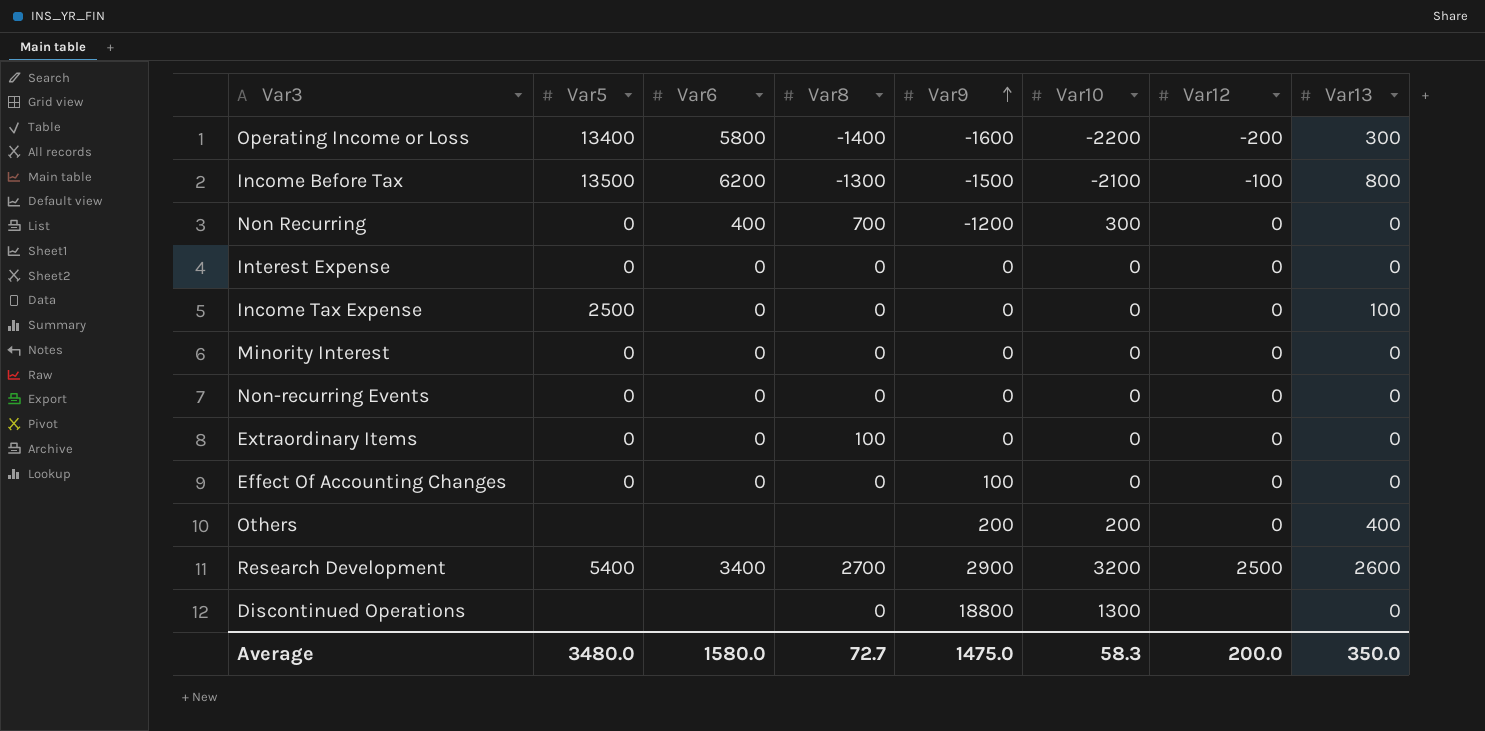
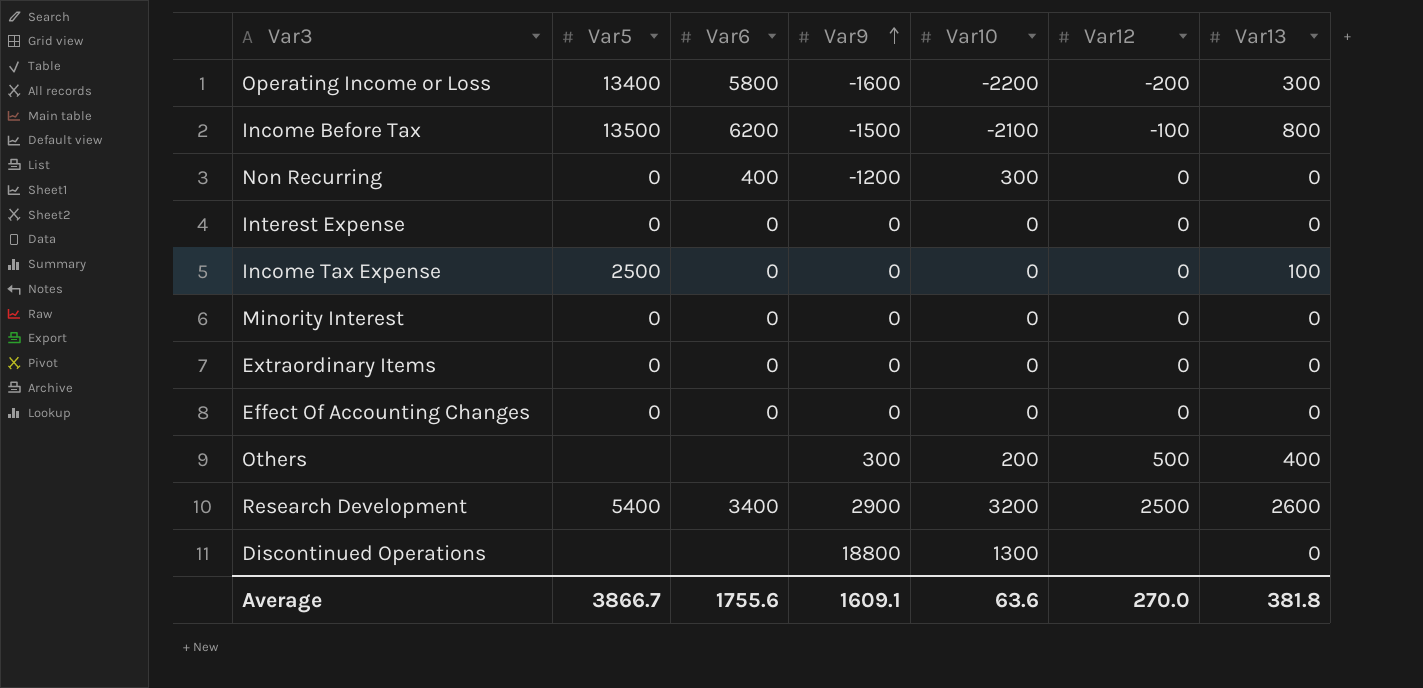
column Var8 | position: 4 -> none
row Non-recurring Events: 0 | 0 | 0 | 0 | 0 | 0 | 0 -> none
Effect Of Accounting Changes | Var9: 100 -> 0
Others | Var9: 200 -> 300
Others | Var12: 0 -> 500
Average | Var5: 3480.0 -> 3866.7
Average | Var6: 1580.0 -> 1755.6
Average | Var9: 1475.0 -> 1609.1
Average | Var10: 58.3 -> 63.6
Average | Var12: 200.0 -> 270.0
Average | Var13: 350.0 -> 381.8

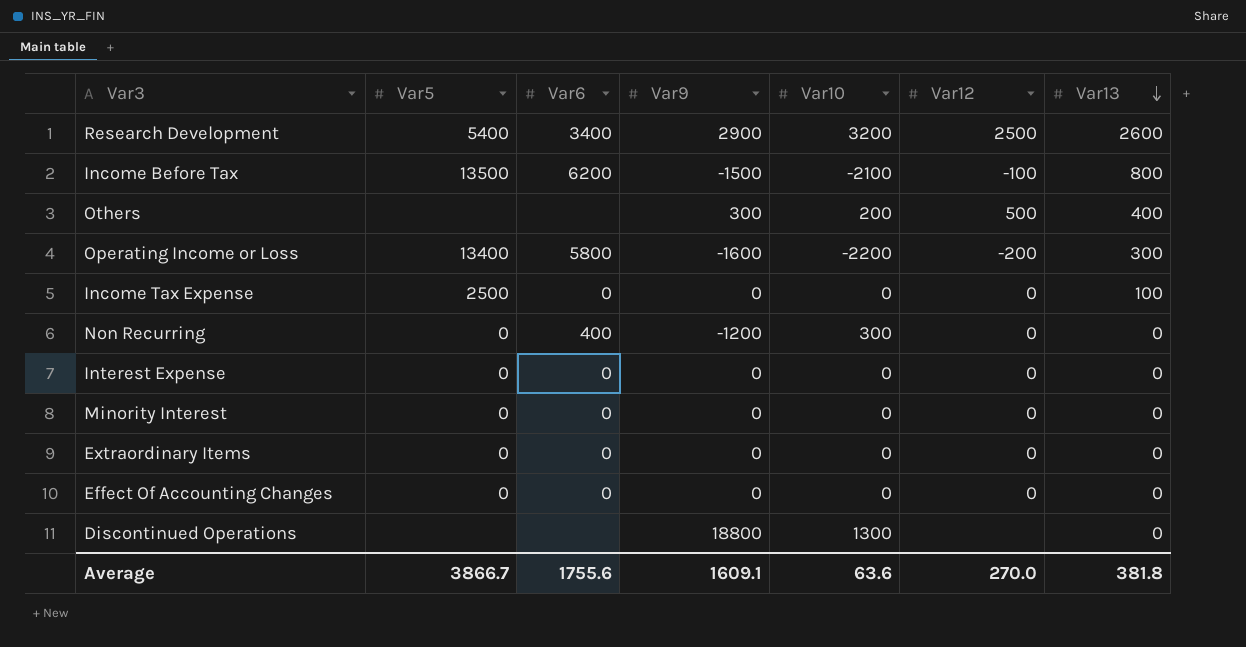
row order: Var9 ascending -> Var13 descending

